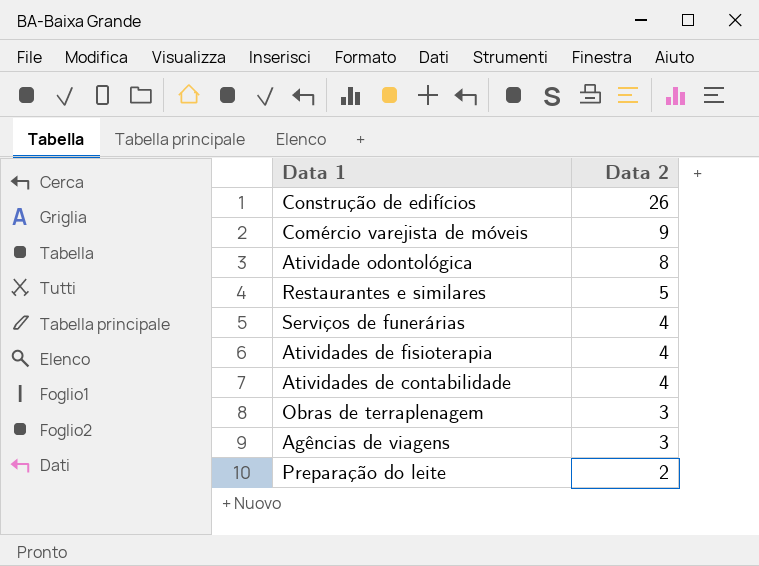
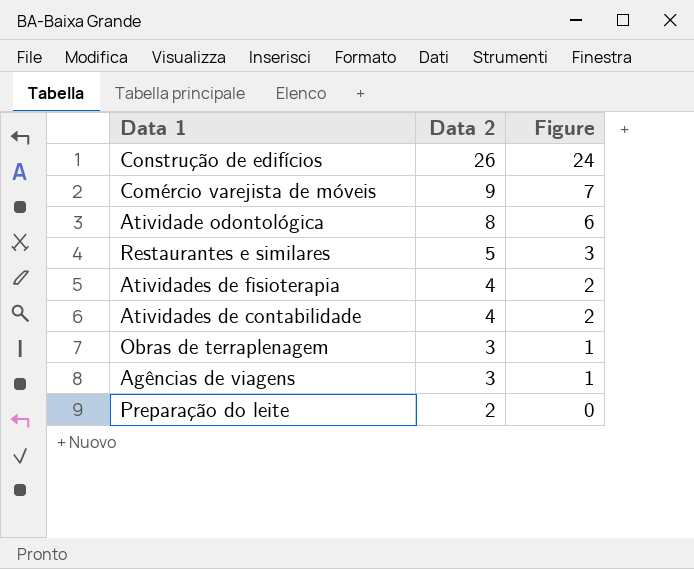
column Figure | formula: none -> [Data 2] - 2
row Serviços de funerárias: 4 -> none

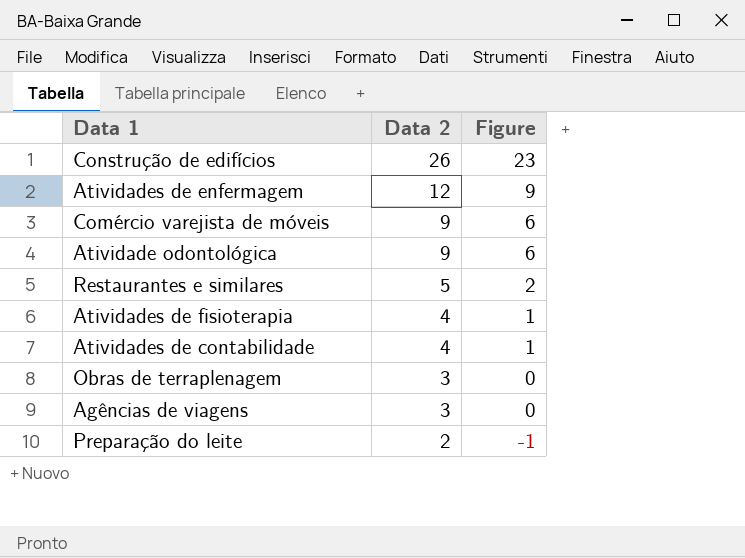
column Figure | formula: [Data 2] - 2 -> [Data 2] - 3
row Atividades de enfermagem: none -> 12 | 9
Atividade odontológica | Data 2: 8 -> 9

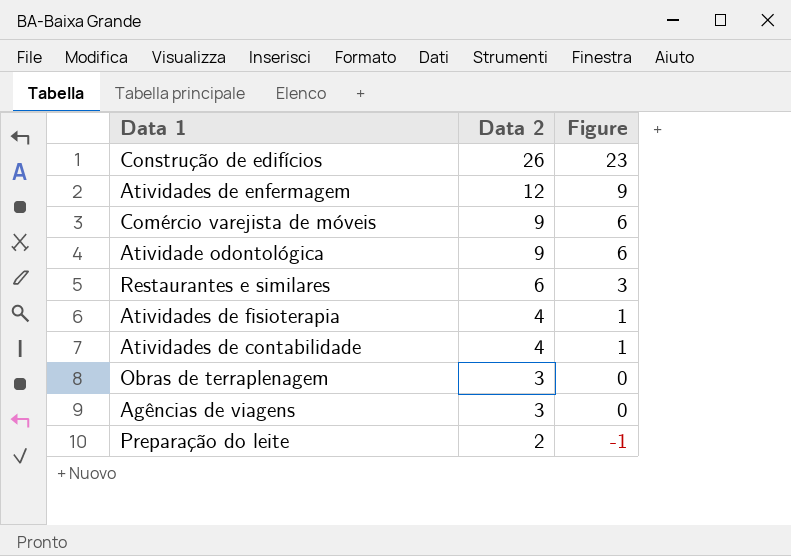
Restaurantes e similares | Data 2: 5 -> 6
Restaurantes e similares | Figure: 2 -> 3

